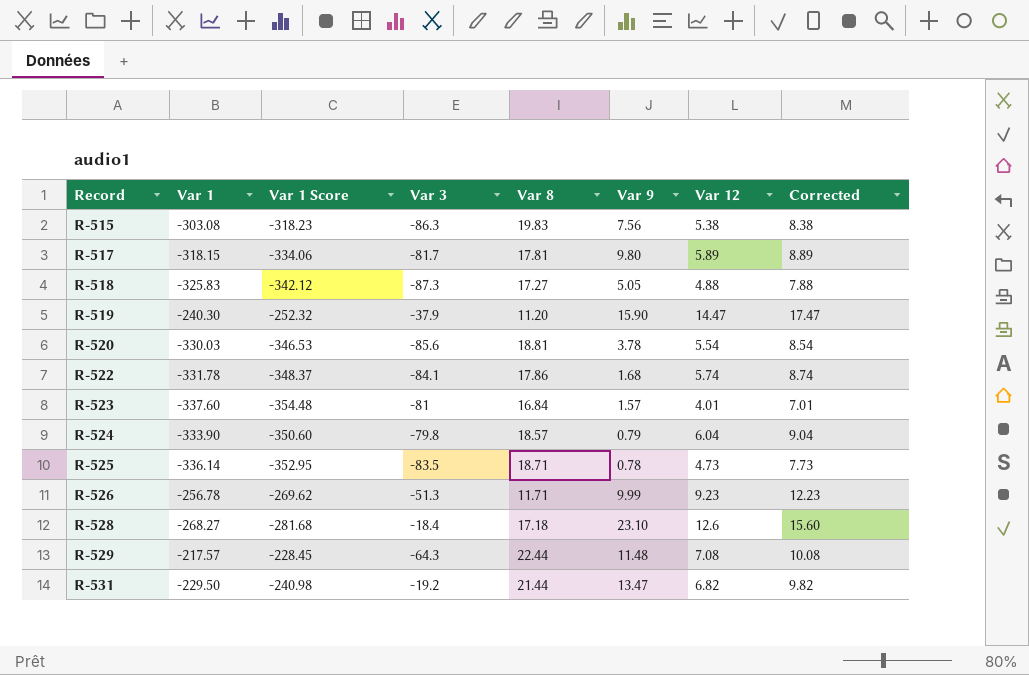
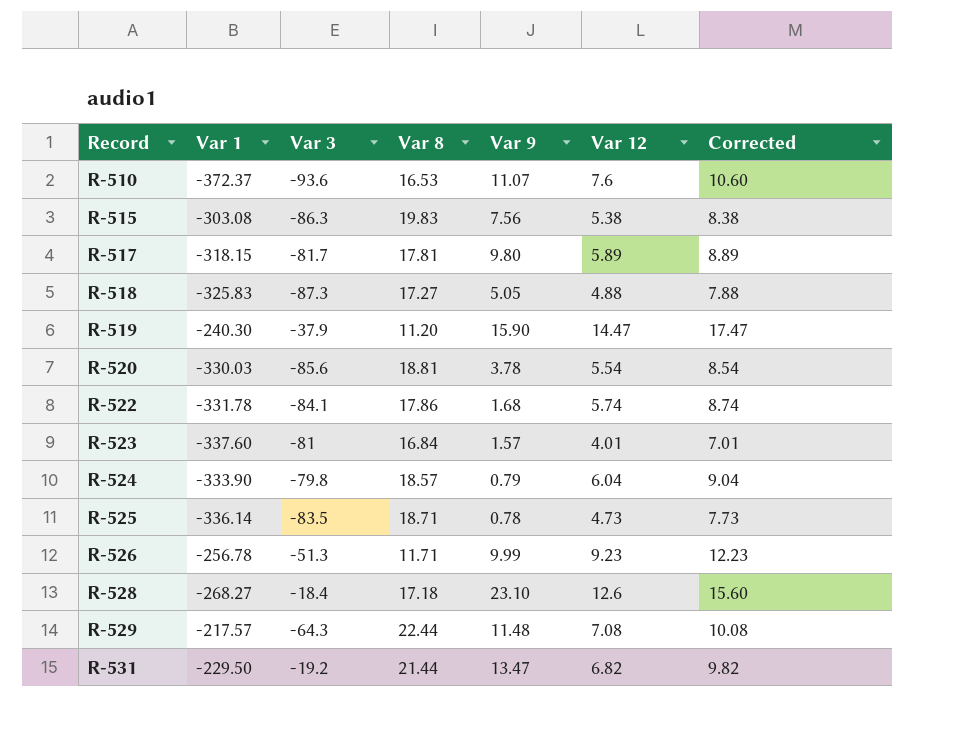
column Var 1 Score | formula: [Var 1] * 1.05 -> none
row R-510: none -> -372.37 | -93.6 | 16.53 | 11.07 | 7.6 | 10.60

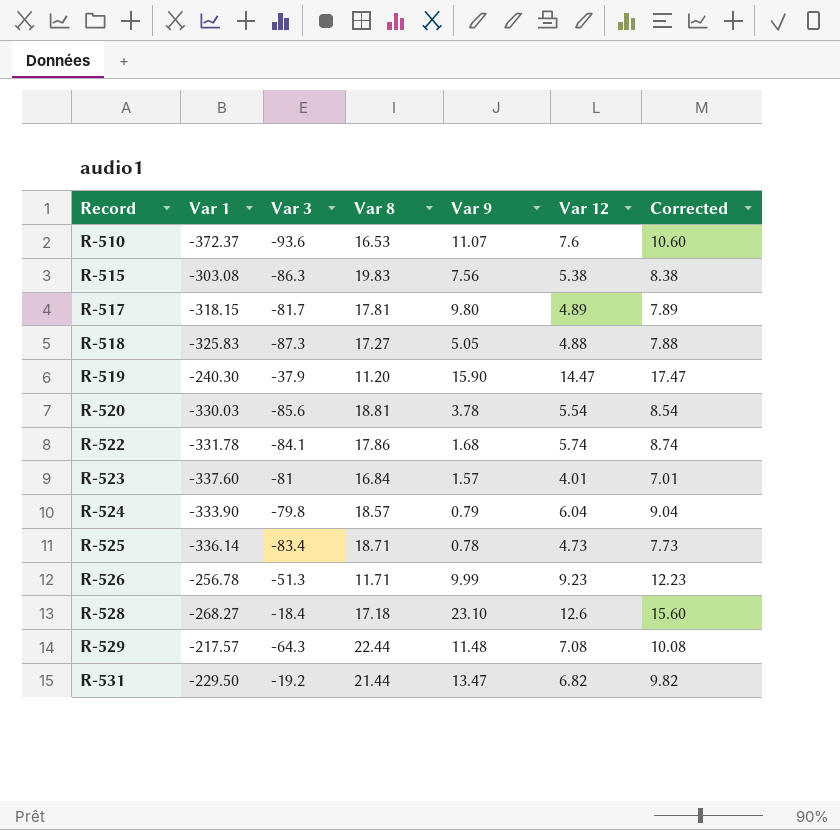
R-517 | Var 12: 5.89 -> 4.89
R-517 | Corrected: 8.89 -> 7.89
R-525 | Var 3: -83.5 -> -83.4

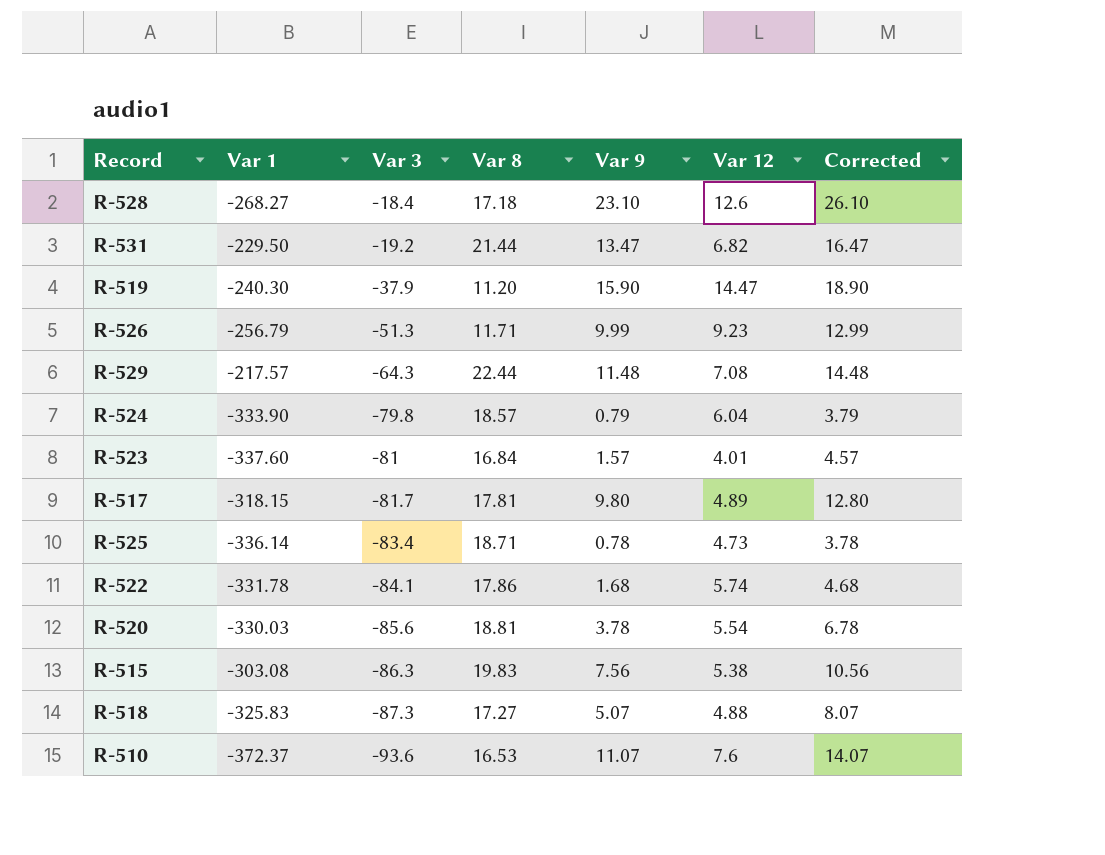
row order: Record ascending -> Var 3 descending
column Corrected | formula: [Var 12] + 3 -> [Var 9] + 3
R-526 | Var 1: -256.78 -> -256.79
R-518 | Var 9: 5.05 -> 5.07

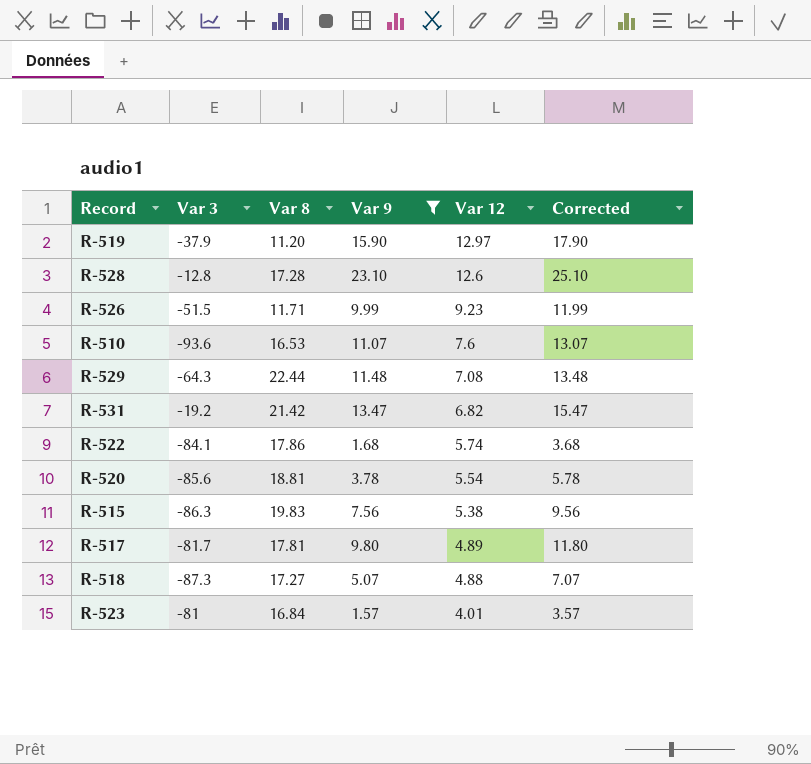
filter: none -> Var 9 >= 1.57
row order: Var 3 descending -> Var 12 descending
column Var 1 | position: 2 -> none
column Corrected | formula: [Var 9] + 3 -> [Var 9] + 2
R-519 | Var 12: 14.47 -> 12.97
R-528 | Var 3: -18.4 -> -12.8
R-528 | Var 8: 17.18 -> 17.28
R-526 | Var 3: -51.3 -> -51.5
R-531 | Var 8: 21.44 -> 21.42

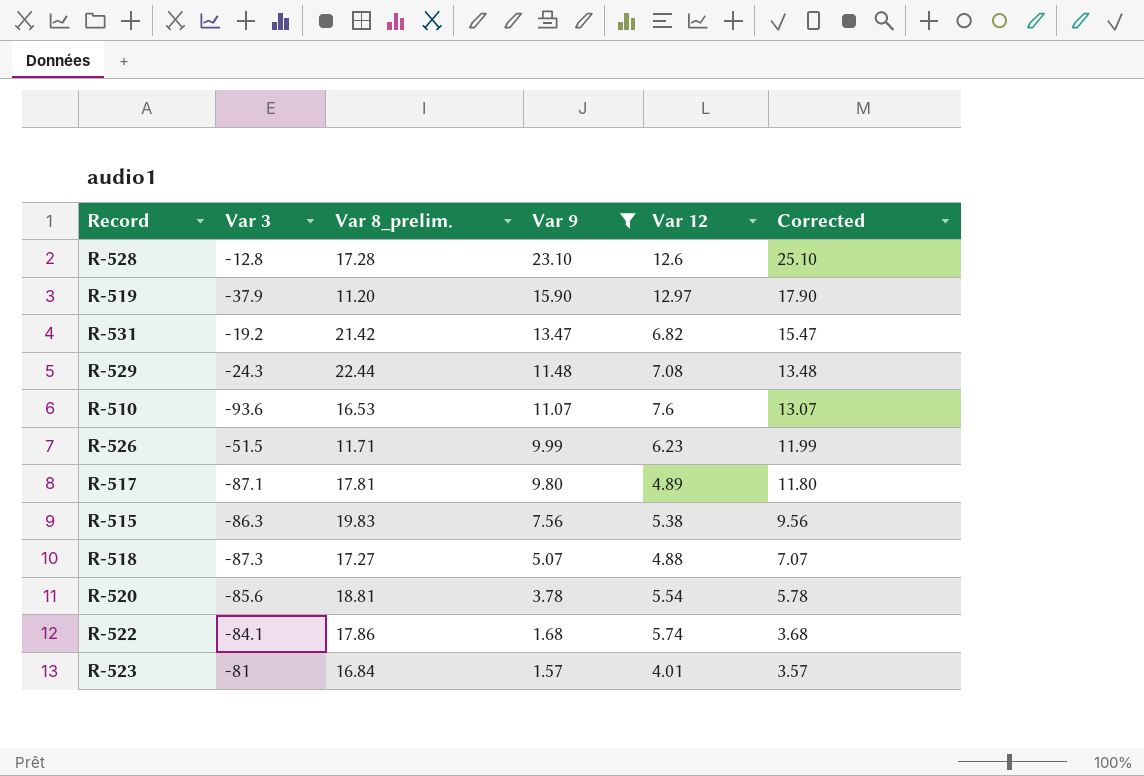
row order: Var 12 descending -> Var 9 descending
column name: Var 8 -> Var 8_prelim.
R-529 | Var 3: -64.3 -> -24.3
R-526 | Var 12: 9.23 -> 6.23
R-517 | Var 3: -81.7 -> -87.1

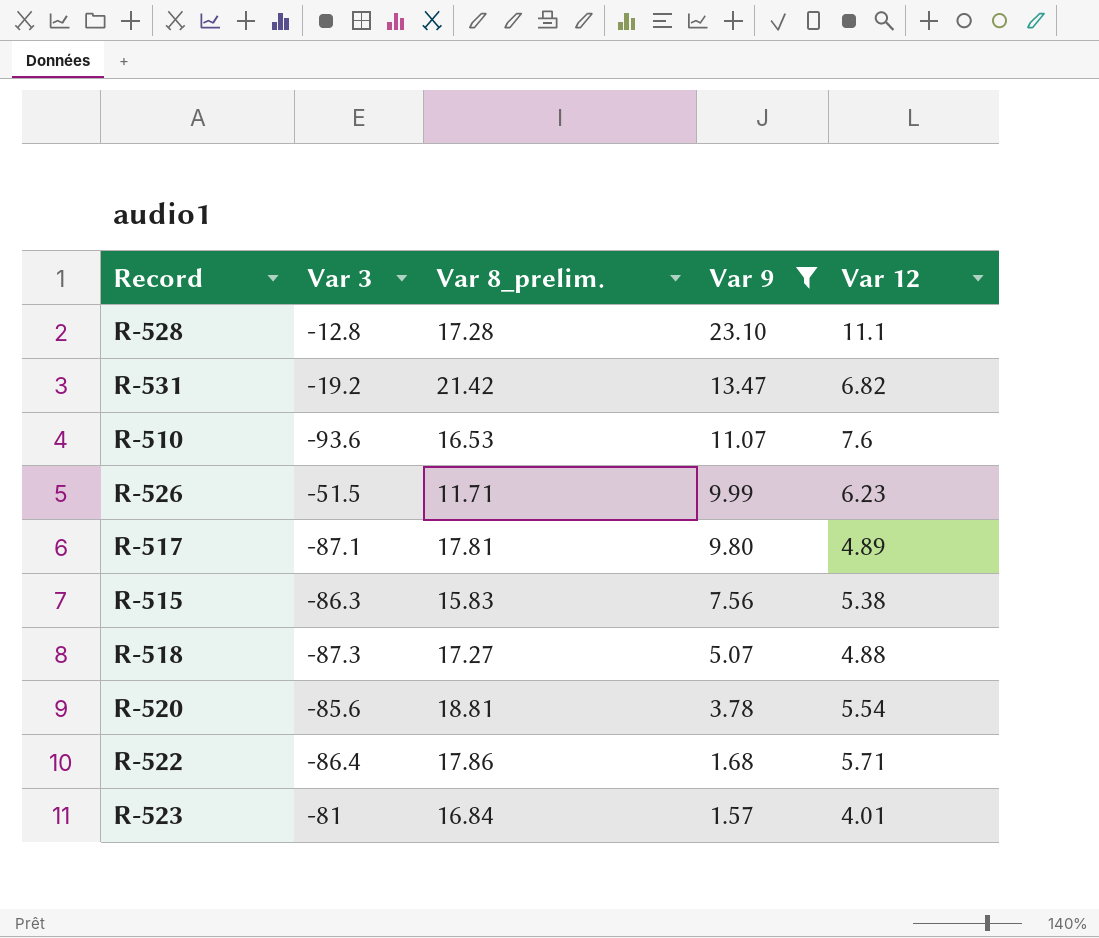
column Corrected | formula: [Var 9] + 2 -> none
row R-519: -37.9 | 11.20 | 15.90 | 12.97 | 17.90 -> none
row R-529: -24.3 | 22.44 | 11.48 | 7.08 | 13.48 -> none
R-528 | Var 12: 12.6 -> 11.1
R-515 | Var 8_prelim.: 19.83 -> 15.83
R-522 | Var 3: -84.1 -> -86.4
R-522 | Var 12: 5.74 -> 5.71

